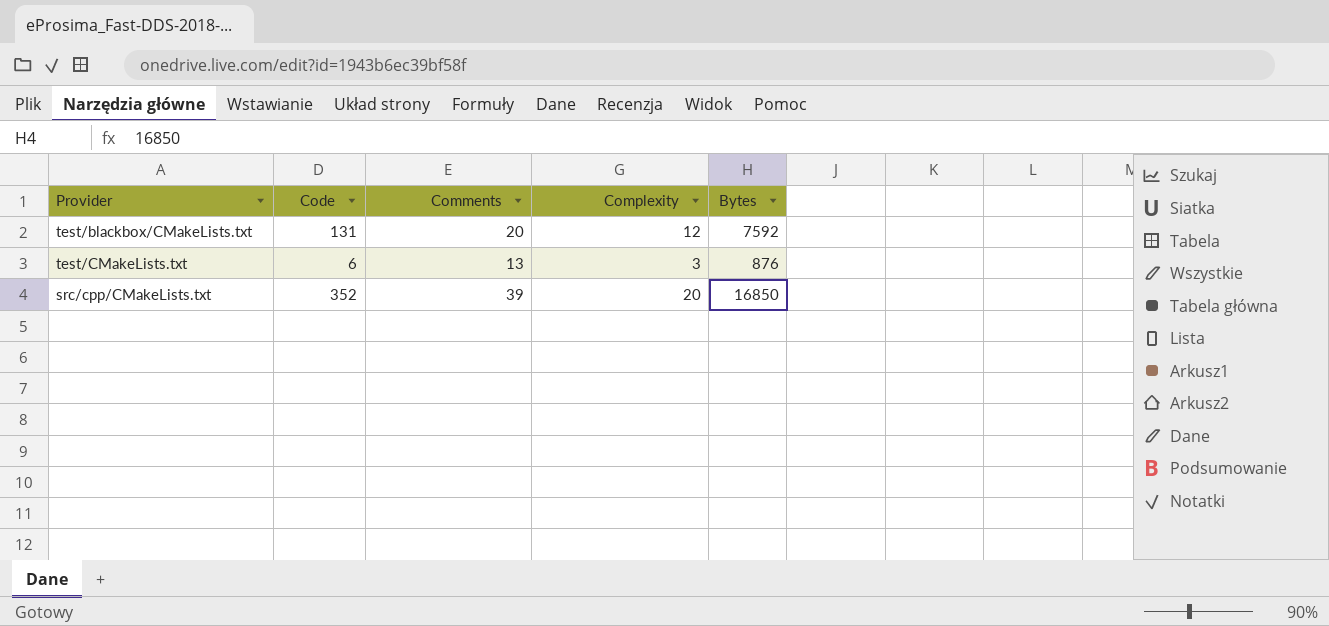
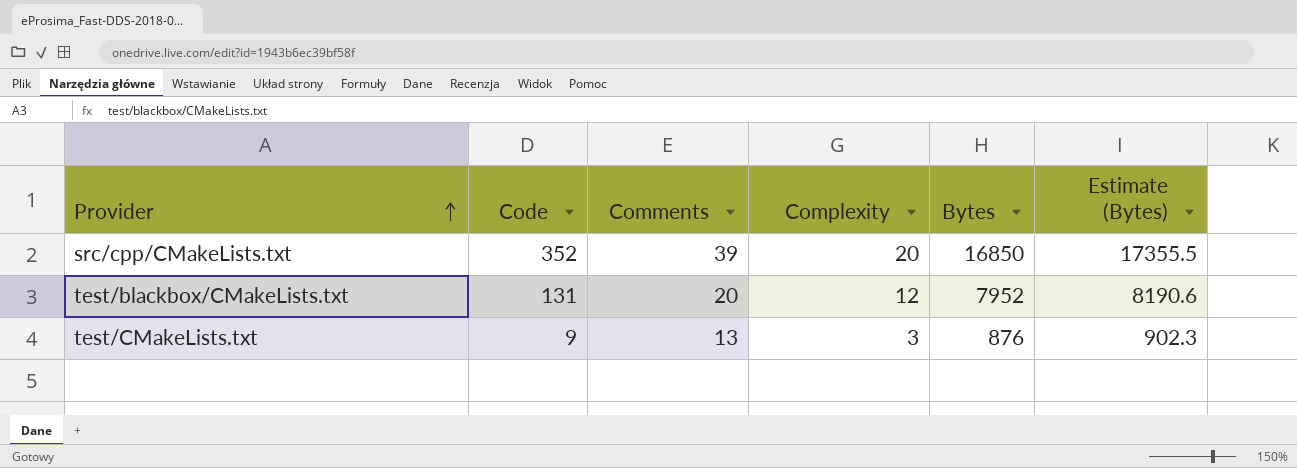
row order: none -> Provider ascending
column Estimate (Bytes) | formula: none -> [Bytes] * 1.03
test/blackbox/CMakeLists.txt | Bytes: 7592 -> 7952
test/CMakeLists.txt | Code: 6 -> 9

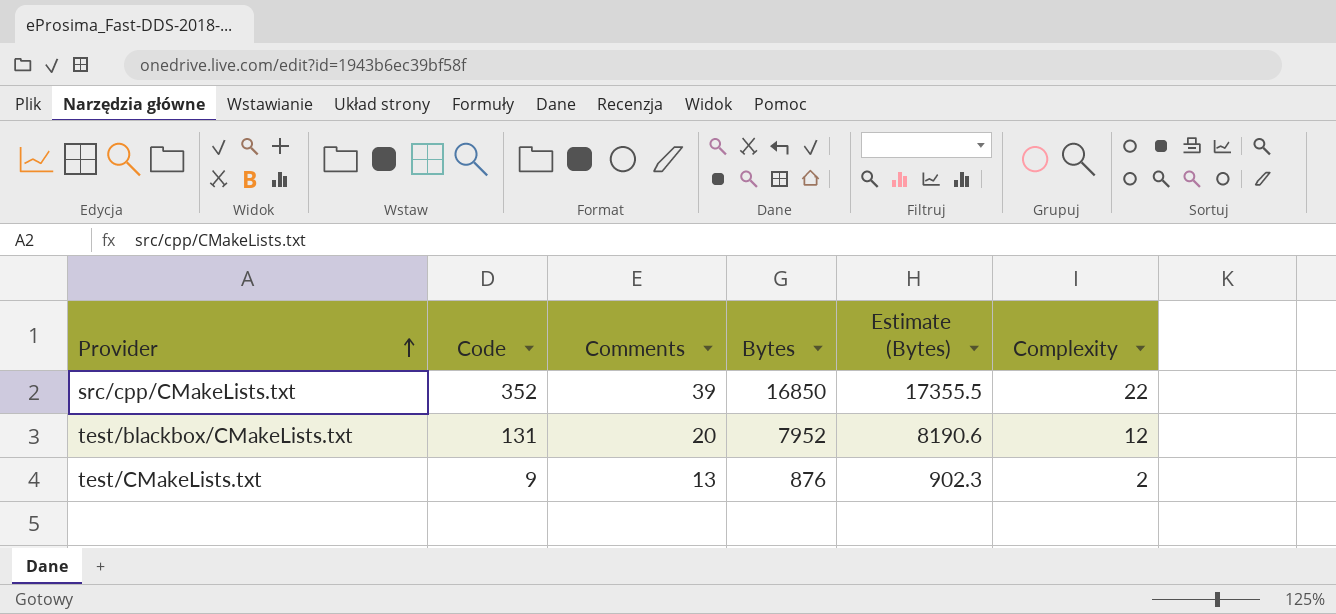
column Complexity | position: 4 -> 6
src/cpp/CMakeLists.txt | Complexity: 20 -> 22
test/CMakeLists.txt | Complexity: 3 -> 2

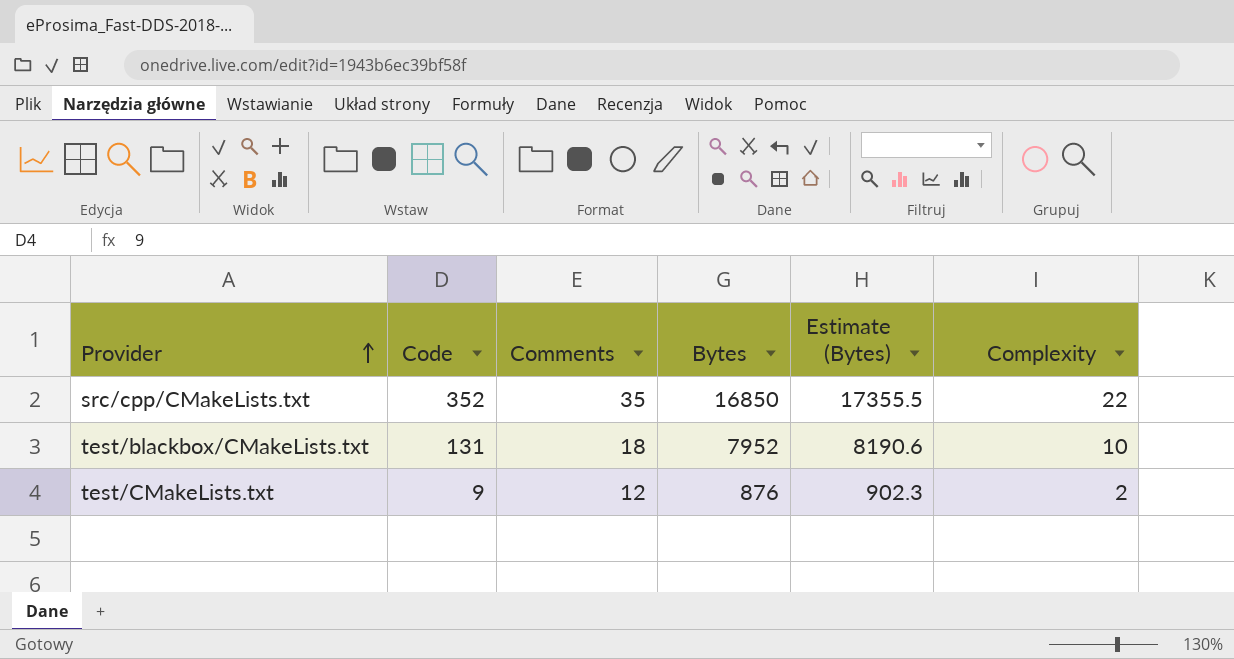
src/cpp/CMakeLists.txt | Comments: 39 -> 35
test/blackbox/CMakeLists.txt | Comments: 20 -> 18
test/blackbox/CMakeLists.txt | Complexity: 12 -> 10
test/CMakeLists.txt | Comments: 13 -> 12

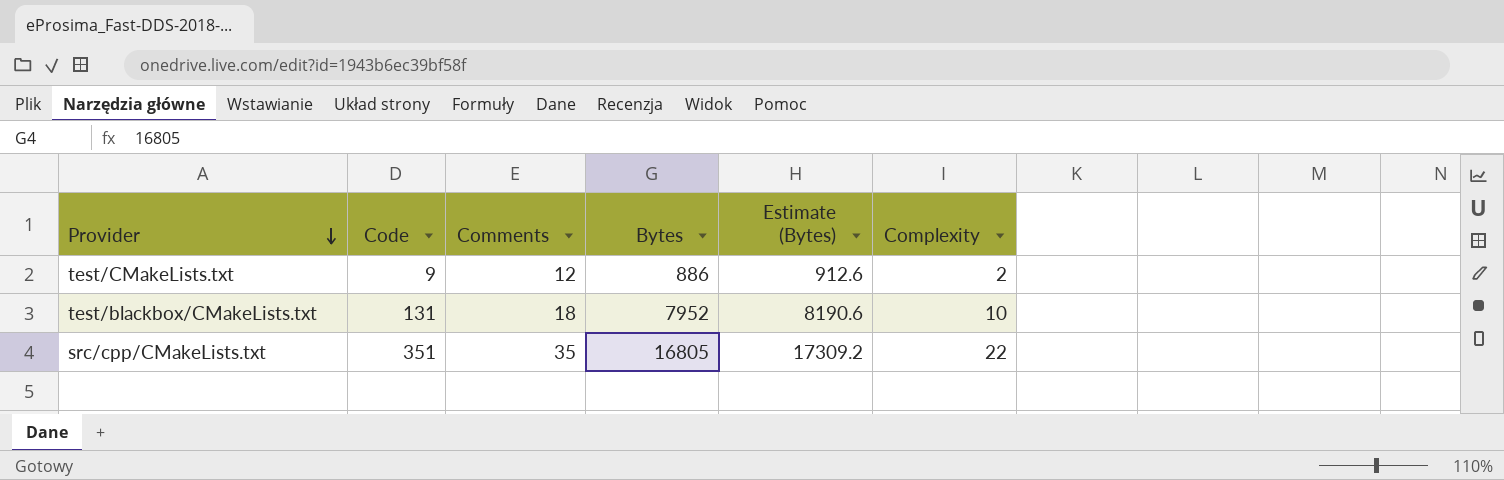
row order: Provider ascending -> Provider descending
test/CMakeLists.txt | Bytes: 876 -> 886
test/CMakeLists.txt | Estimate (Bytes): 902.3 -> 912.6
src/cpp/CMakeLists.txt | Code: 352 -> 351
src/cpp/CMakeLists.txt | Bytes: 16850 -> 16805
src/cpp/CMakeLists.txt | Estimate (Bytes): 17355.5 -> 17309.2

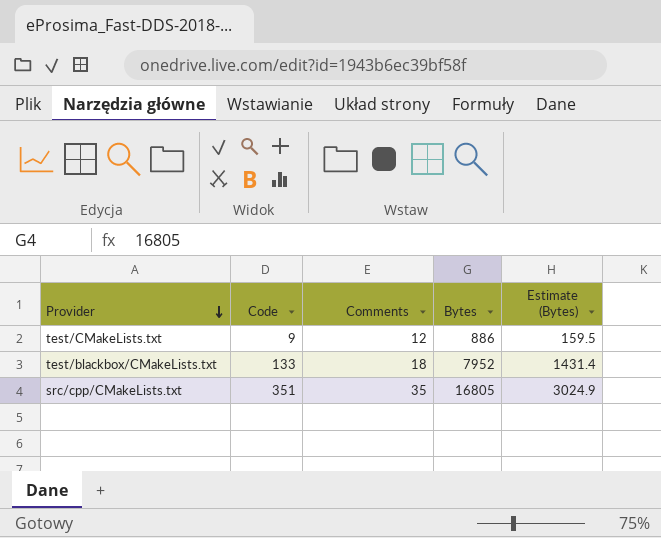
column Complexity | position: 6 -> none
column Estimate (Bytes) | formula: [Bytes] * 1.03 -> [Bytes] * 0.18
test/blackbox/CMakeLists.txt | Code: 131 -> 133

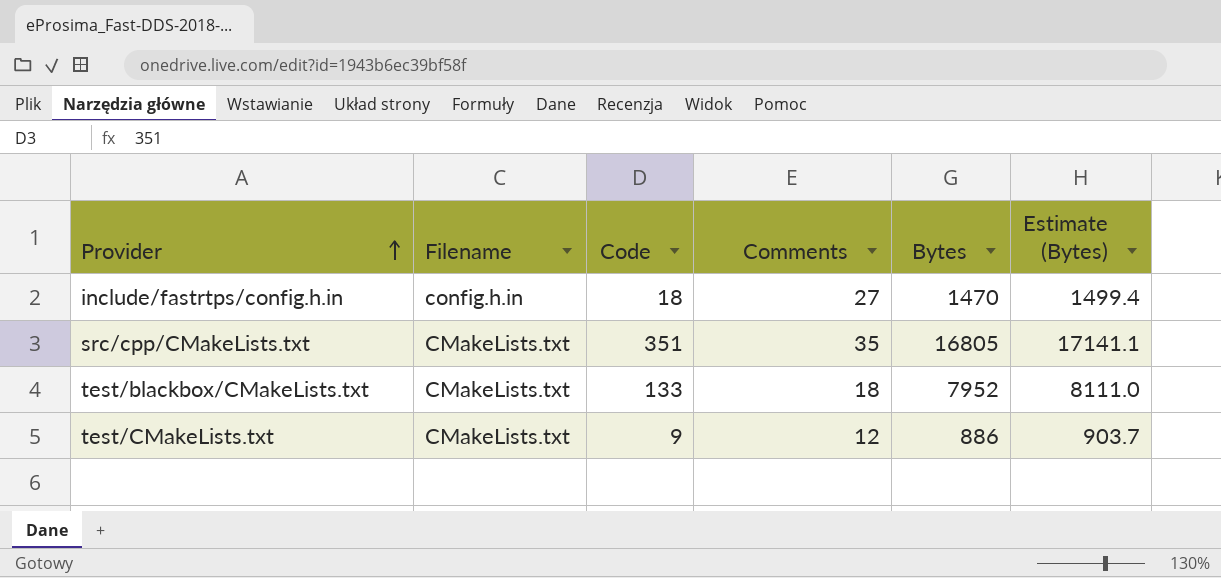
row order: Provider descending -> Provider ascending
column Filename | position: none -> 2
column Estimate (Bytes) | formula: [Bytes] * 0.18 -> [Bytes] * 1.02
row include/fastrtps/config.h.in: none -> config.h.in | 18 | 27 | 1470 | 1499.4

